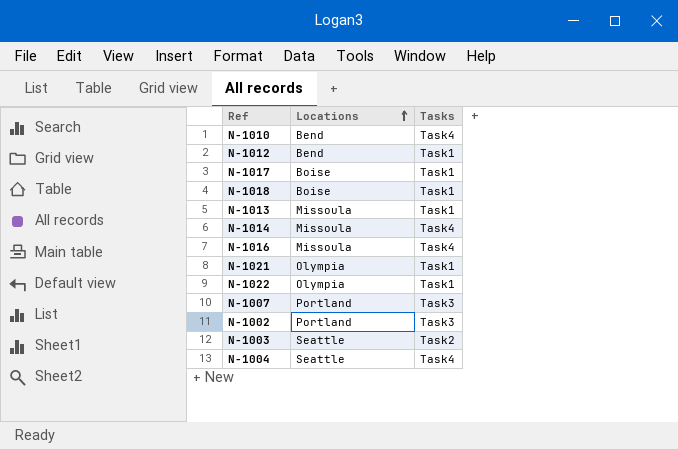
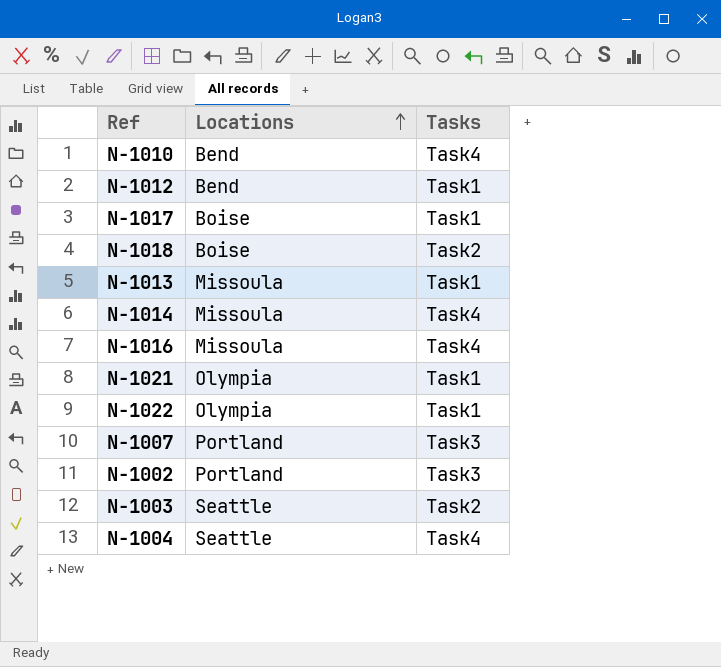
N-1018 | Tasks: Task1 -> Task2

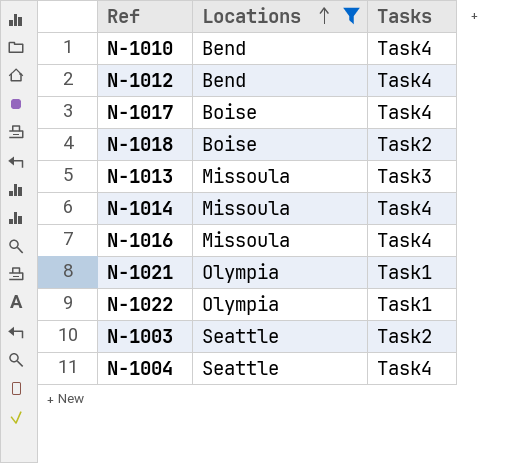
filter: none -> Locations != Portland
N-1012 | Tasks: Task1 -> Task4
N-1017 | Tasks: Task1 -> Task4
N-1013 | Tasks: Task1 -> Task3

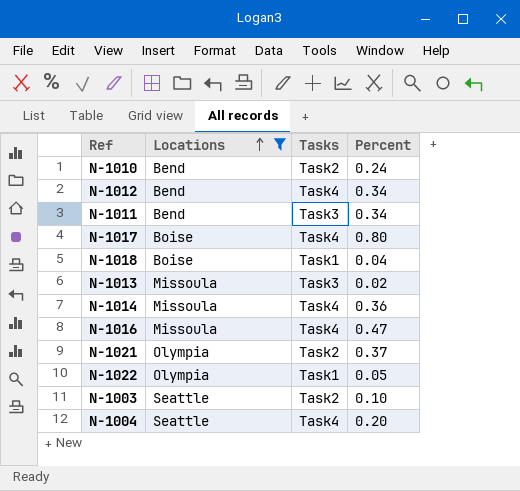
column Percent | position: none -> 4
N-1010 | Tasks: Task4 -> Task2
row N-1011: none -> Bend | Task3 | 0.34
N-1018 | Tasks: Task2 -> Task1
N-1021 | Tasks: Task1 -> Task2

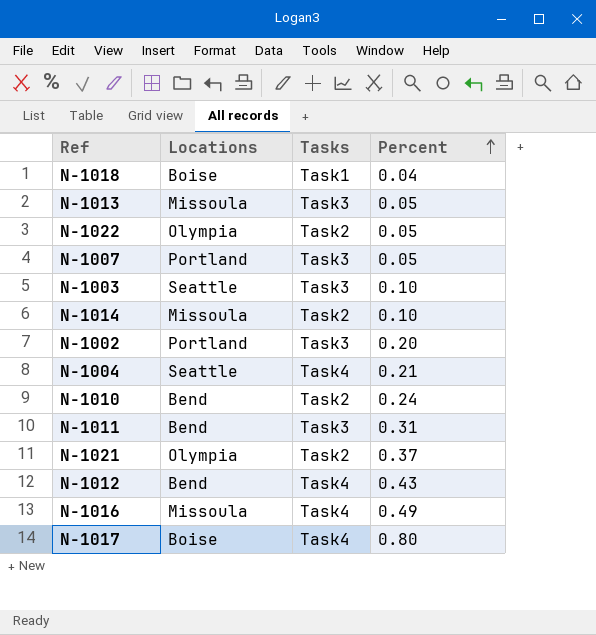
filter: Locations != Portland -> none
row order: Locations ascending -> Percent ascending
N-1013 | Percent: 0.02 -> 0.05
N-1022 | Tasks: Task1 -> Task2
N-1003 | Tasks: Task2 -> Task3
N-1014 | Tasks: Task4 -> Task2
N-1014 | Percent: 0.36 -> 0.10
N-1004 | Percent: 0.20 -> 0.21
N-1011 | Percent: 0.34 -> 0.31
N-1012 | Percent: 0.34 -> 0.43
N-1016 | Percent: 0.47 -> 0.49

